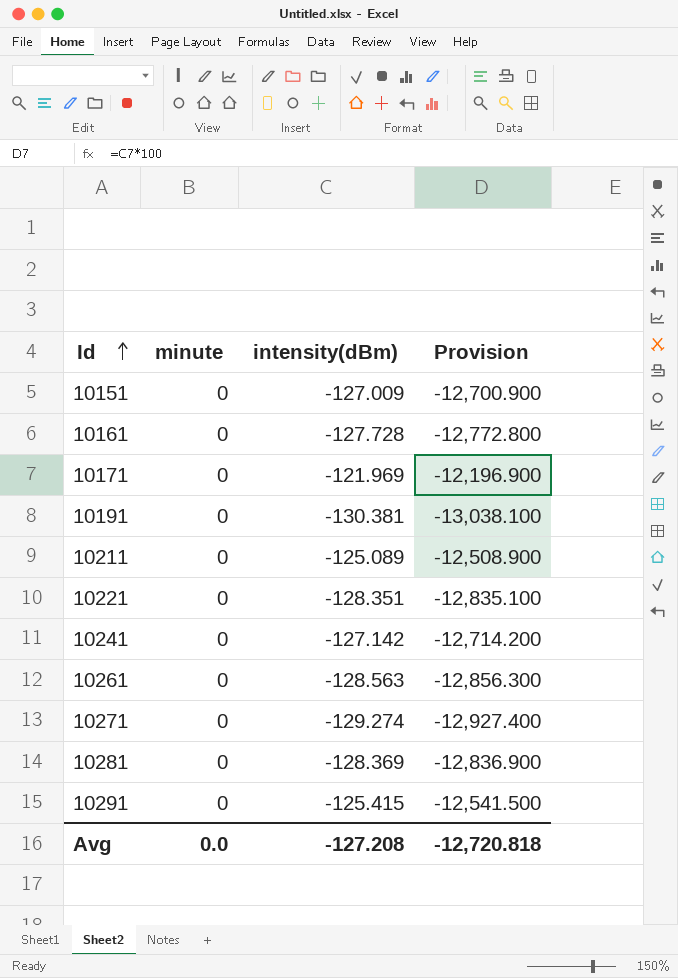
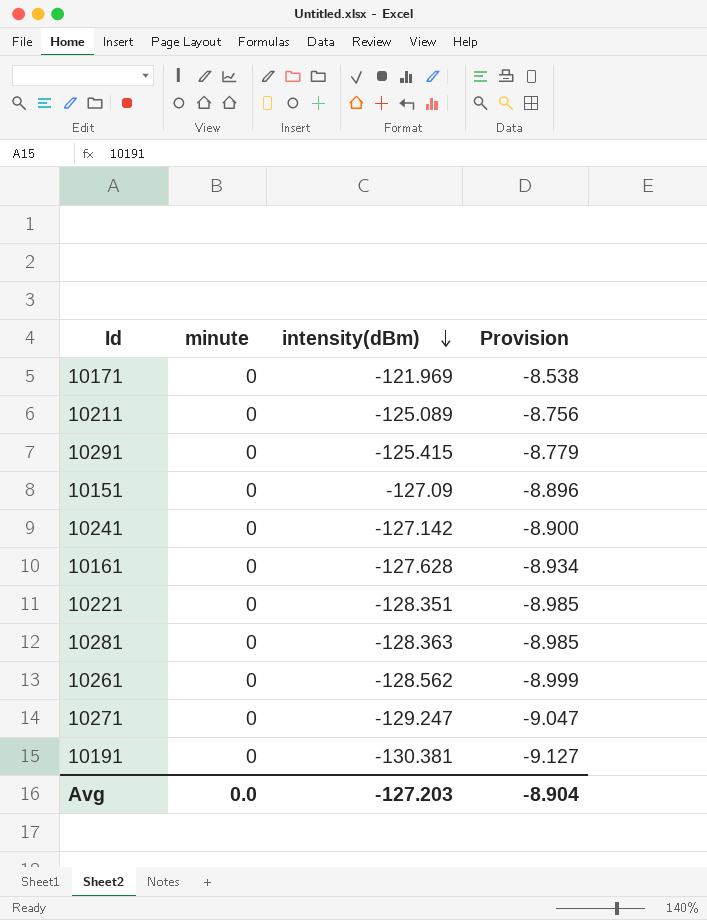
row order: Id ascending -> intensity(dBm) descending
column Provision | formula: [intensity(dBm)] * 100 -> [intensity(dBm)] * 0.07
10151 | intensity(dBm): -127.009 -> -127.09
10161 | intensity(dBm): -127.728 -> -127.628
10281 | intensity(dBm): -128.369 -> -128.363
10261 | intensity(dBm): -128.563 -> -128.562
10271 | intensity(dBm): -129.274 -> -129.247
Avg | intensity(dBm): -127.208 -> -127.203
Avg | Provision: -12,720.818 -> -8.904

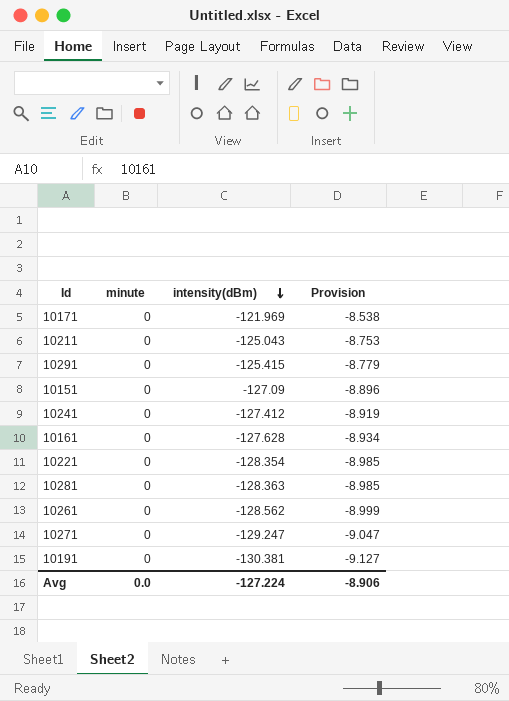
10211 | intensity(dBm): -125.089 -> -125.043
10211 | Provision: -8.756 -> -8.753
10241 | intensity(dBm): -127.142 -> -127.412
10241 | Provision: -8.900 -> -8.919
10221 | intensity(dBm): -128.351 -> -128.354
Avg | intensity(dBm): -127.203 -> -127.224
Avg | Provision: -8.904 -> -8.906

